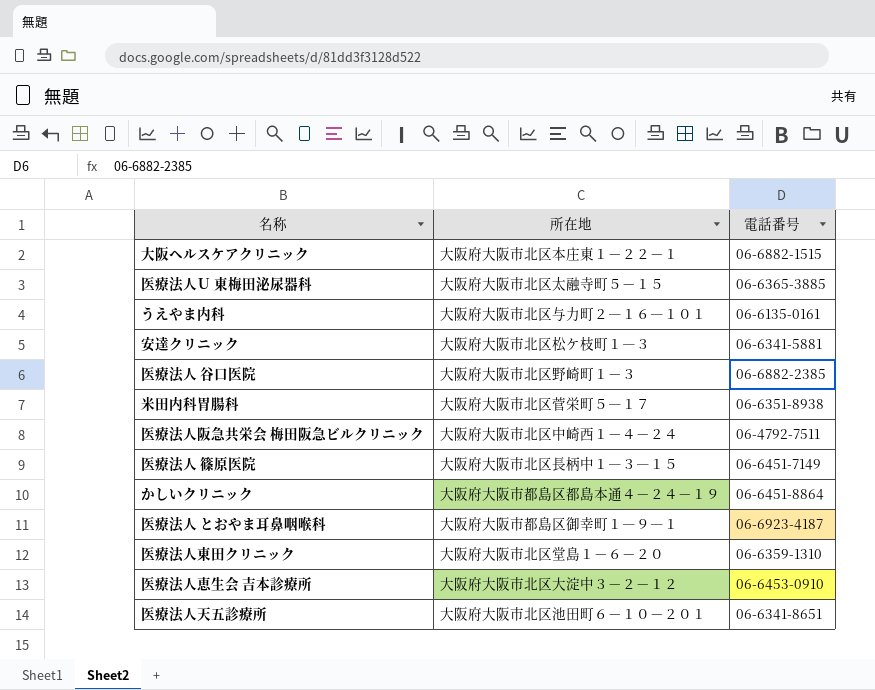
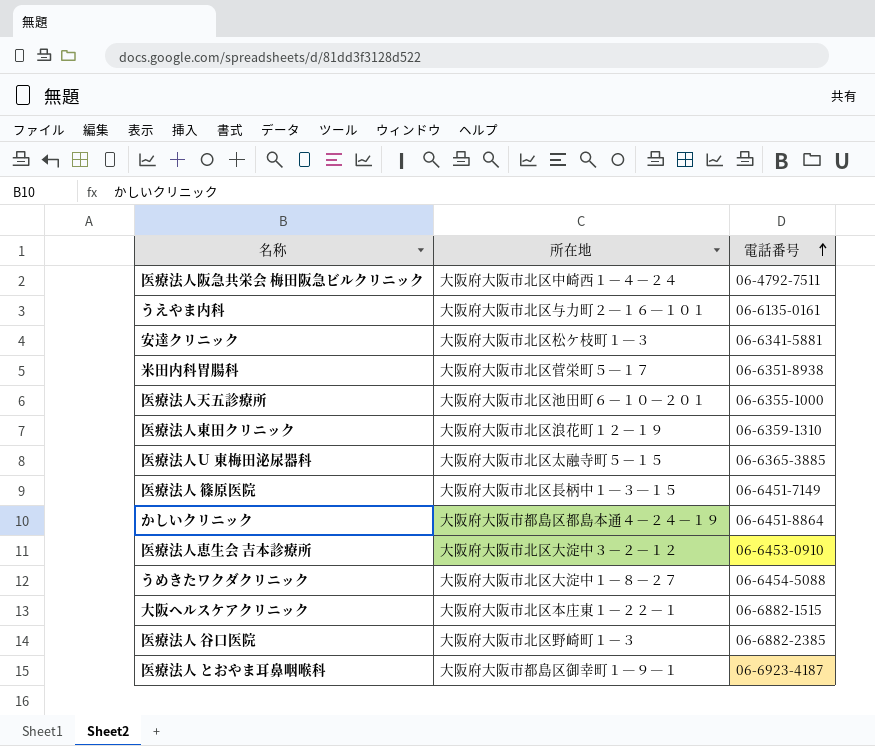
row order: none -> 電話番号 ascending
医療法人天五診療所 | 電話番号: 06-6341-8651 -> 06-6355-1000
医療法人東田クリニック | 所在地: 大阪府大阪市北区堂島１－６－２０ -> 大阪府大阪市北区浪花町１２－１９
row うめきたワクダクリニック: none -> 大阪府大阪市北区大淀中１－８－２７ | 06-6454-5088

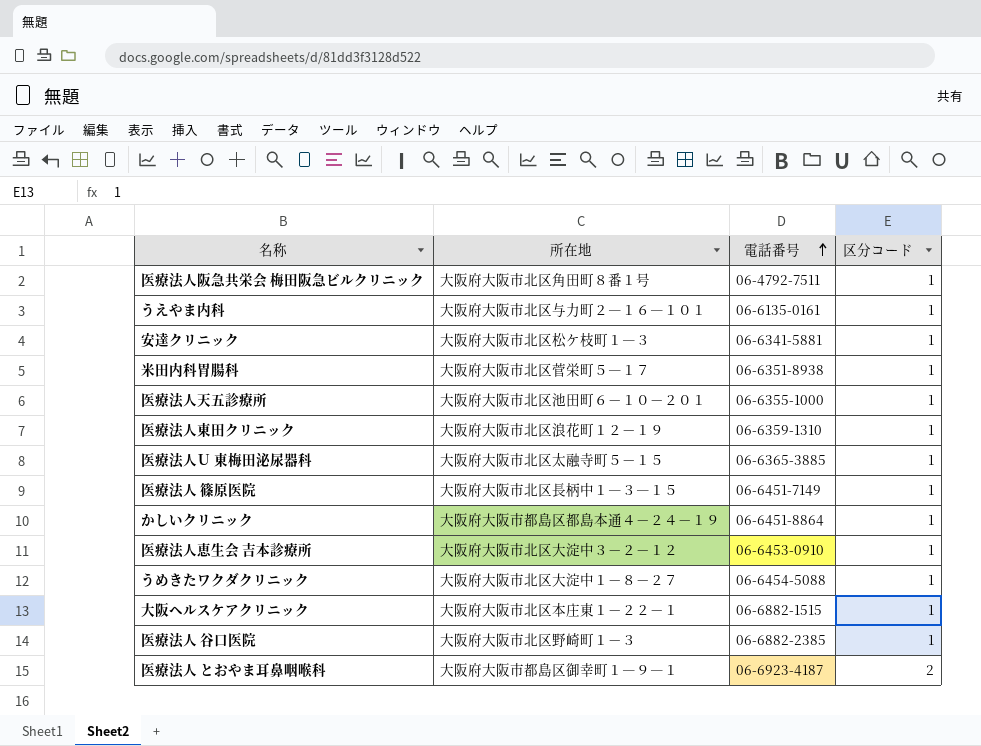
column 区分コード | position: none -> 4
医療法人阪急共栄会 梅田阪急ビルクリニック | 所在地: 大阪府大阪市北区中崎西１－４－２４ -> 大阪府大阪市北区角田町８番１号

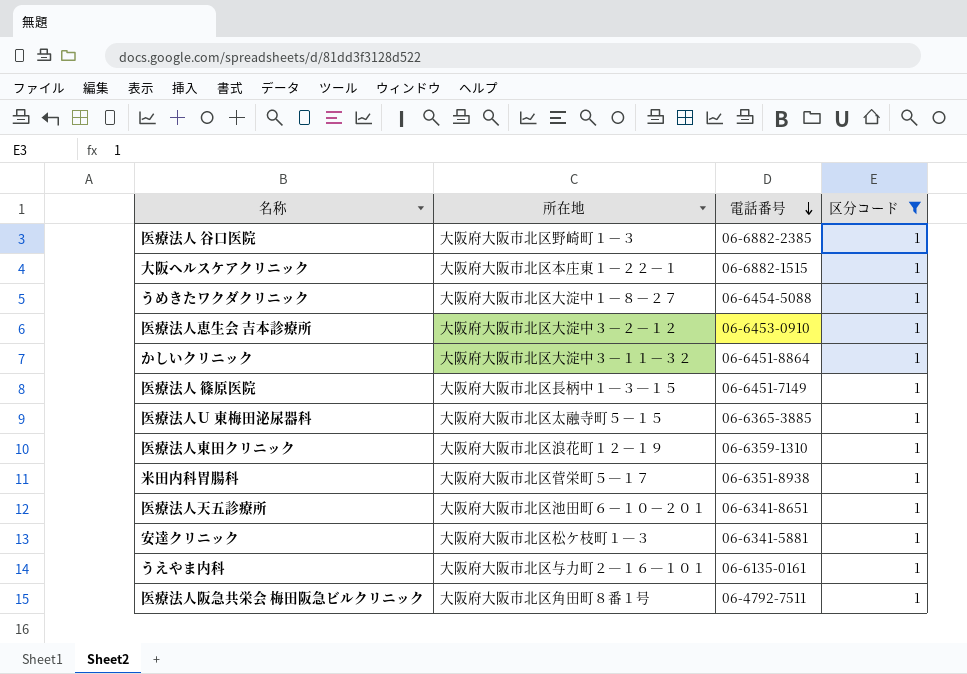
filter: none -> 区分コード = 1
row order: 電話番号 ascending -> 電話番号 descending
かしいクリニック | 所在地: 大阪府大阪市都島区都島本通４－２４－１９ -> 大阪府大阪市北区大淀中３－１１－３２
医療法人天五診療所 | 電話番号: 06-6355-1000 -> 06-6341-8651

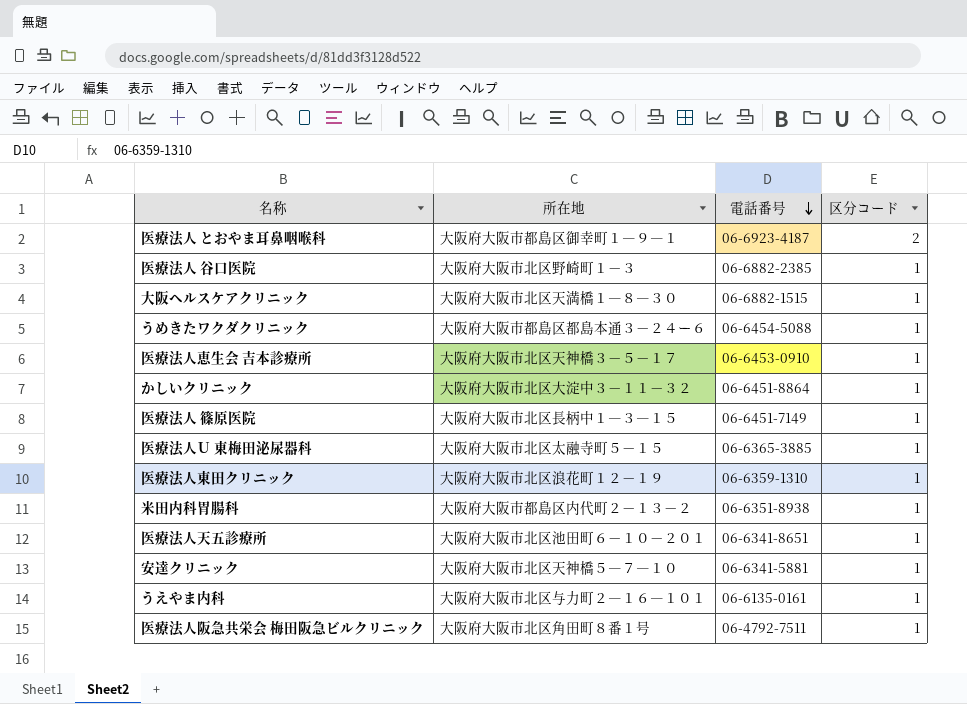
filter: 区分コード = 1 -> none
大阪ヘルスケアクリニック | 所在地: 大阪府大阪市北区本庄東１－２２－１ -> 大阪府大阪市北区天満橋１―８―３０
うめきたワクダクリニック | 所在地: 大阪府大阪市北区大淀中１－８－２７ -> 大阪府大阪市都島区都島本通３－２４ー６
医療法人恵生会 吉本診療所 | 所在地: 大阪府大阪市北区大淀中３－２－１２ -> 大阪府大阪市北区天神橋３－５－１７
米田内科胃腸科 | 所在地: 大阪府大阪市北区菅栄町５―１７ -> 大阪府大阪市都島区内代町２－１３－２
安達クリニック | 所在地: 大阪府大阪市北区松ケ枝町１―３ -> 大阪府大阪市北区天神橋５―７―１０

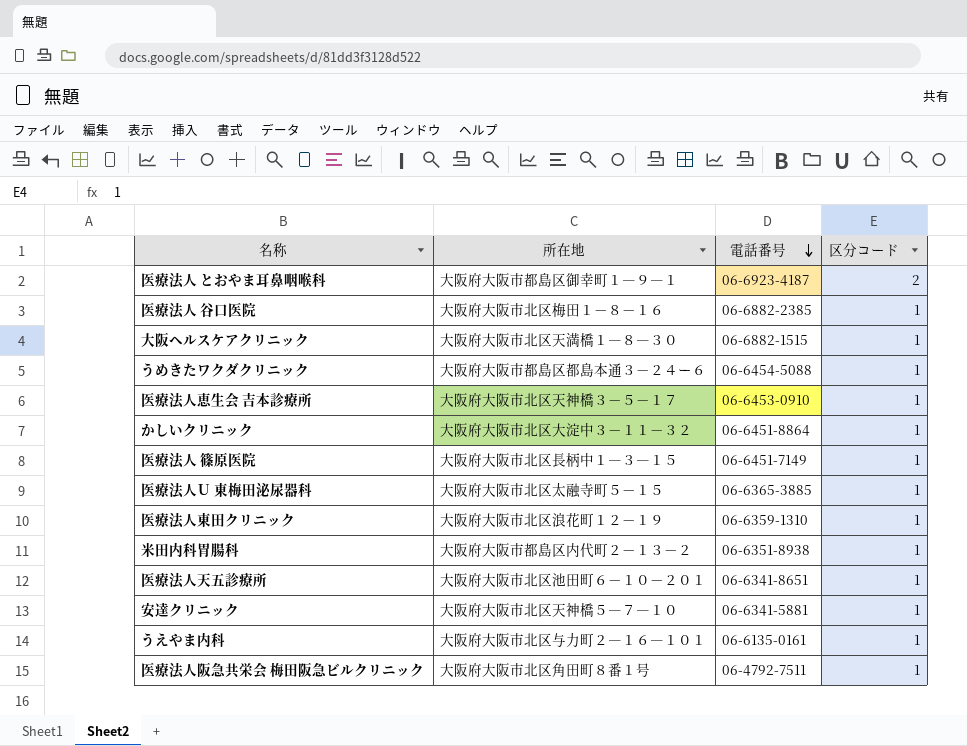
医療法人 谷口医院 | 所在地: 大阪府大阪市北区野崎町１－３ -> 大阪府大阪市北区梅田１－８－１６

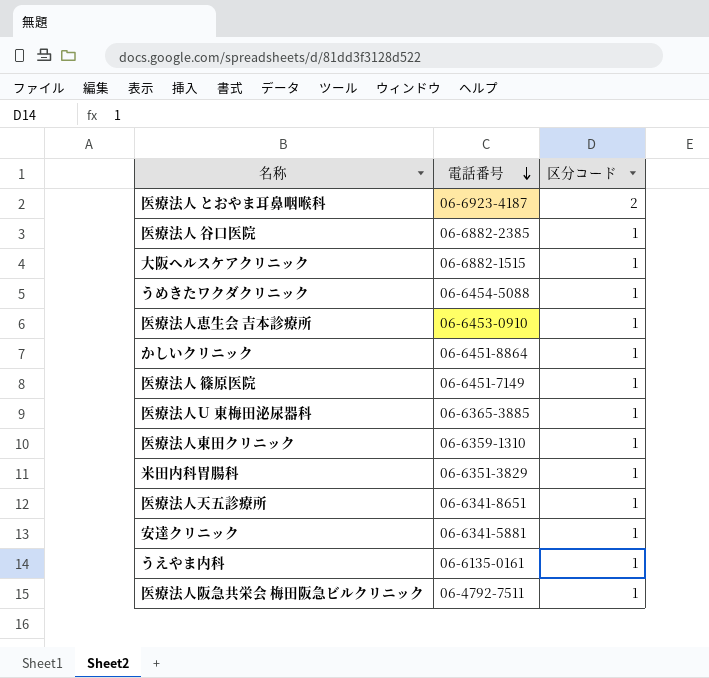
column 所在地 | position: 2 -> none
米田内科胃腸科 | 電話番号: 06-6351-8938 -> 06-6351-3829

